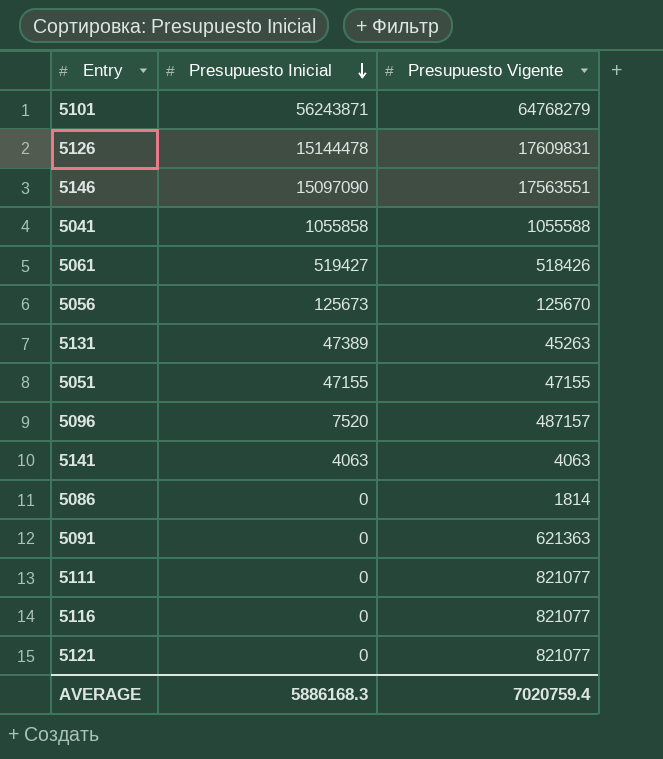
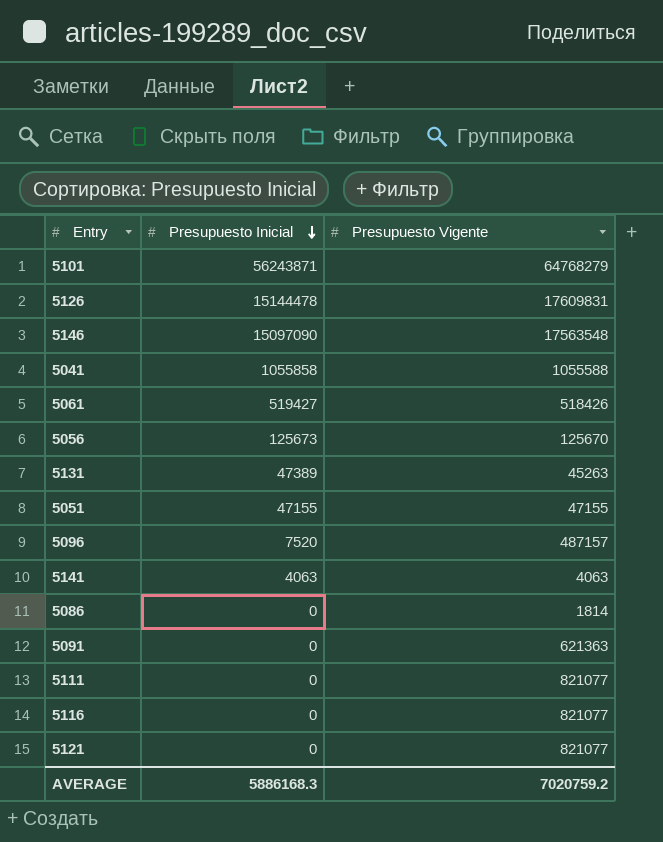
5146 | Presupuesto Vigente: 17563551 -> 17563548
AVERAGE | Presupuesto Vigente: 7020759.4 -> 7020759.2

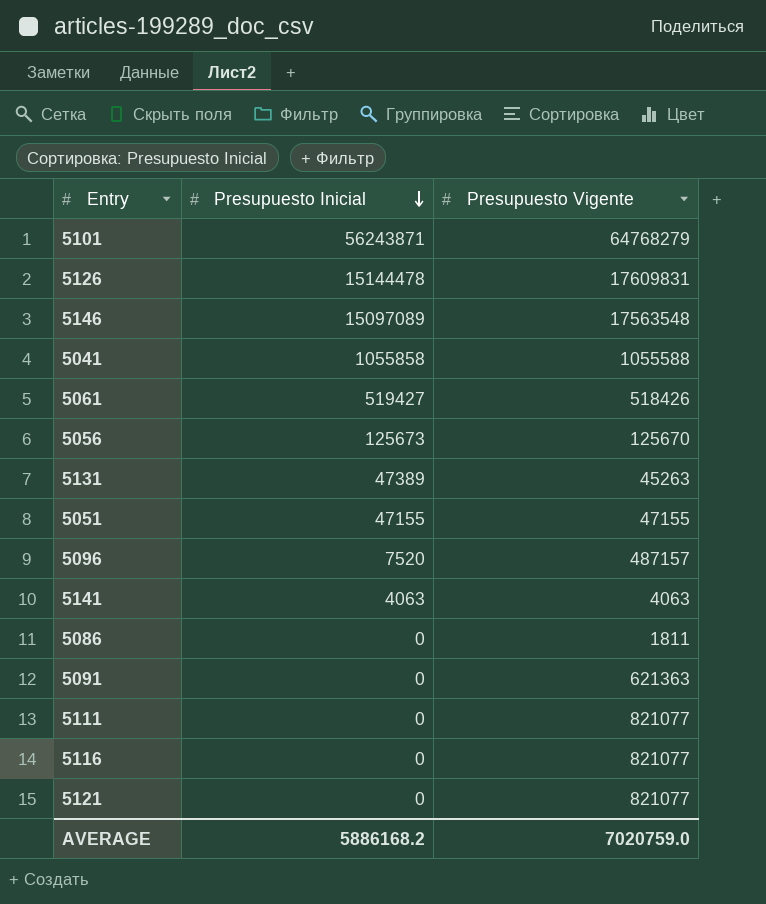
5146 | Presupuesto Inicial: 15097090 -> 15097089
5086 | Presupuesto Vigente: 1814 -> 1811
AVERAGE | Presupuesto Inicial: 5886168.3 -> 5886168.2
AVERAGE | Presupuesto Vigente: 7020759.2 -> 7020759.0

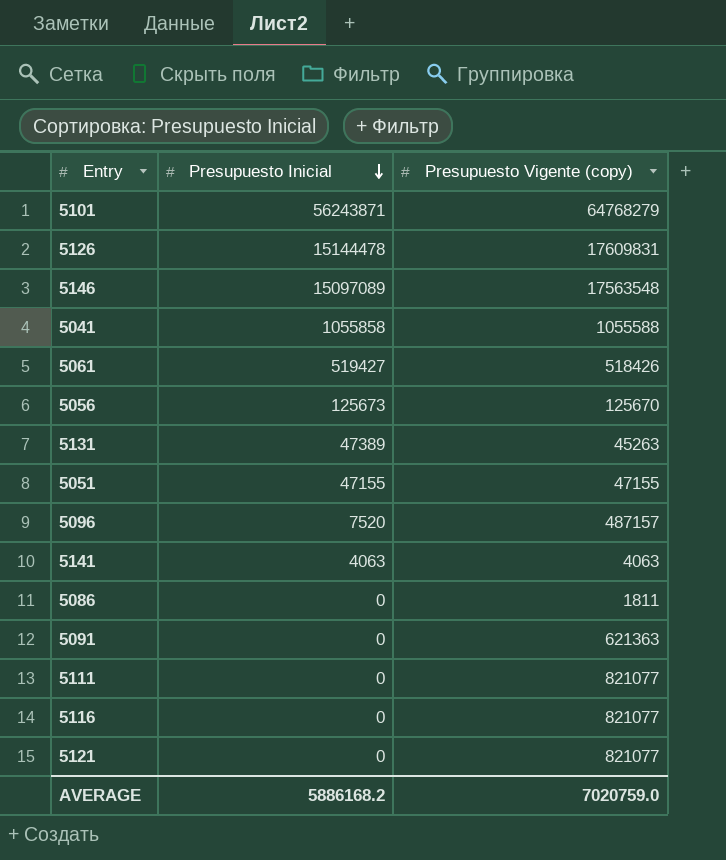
column name: Presupuesto Vigente -> Presupuesto Vigente (copy)

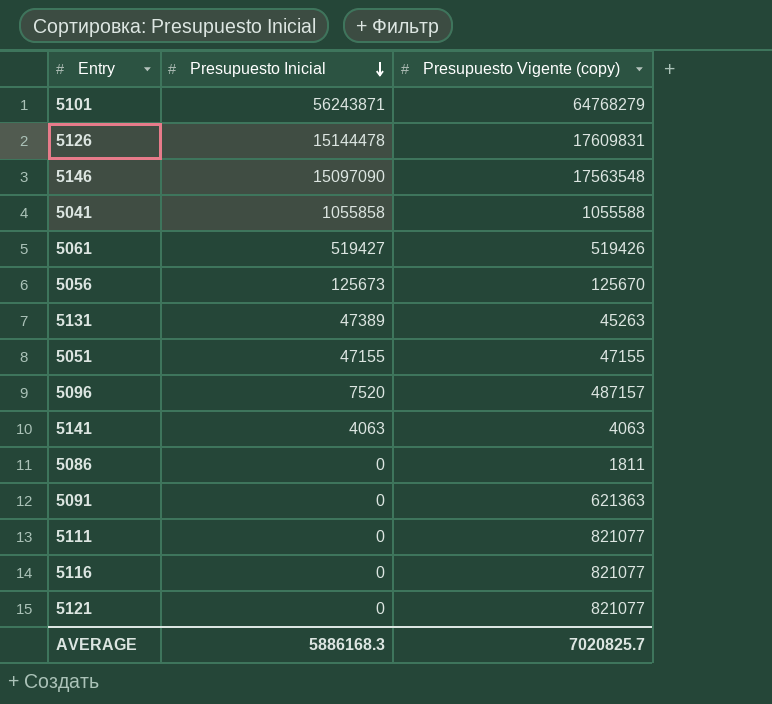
5146 | Presupuesto Inicial: 15097089 -> 15097090
5061 | Presupuesto Vigente (copy): 518426 -> 519426
AVERAGE | Presupuesto Inicial: 5886168.2 -> 5886168.3
AVERAGE | Presupuesto Vigente (copy): 7020759.0 -> 7020825.7

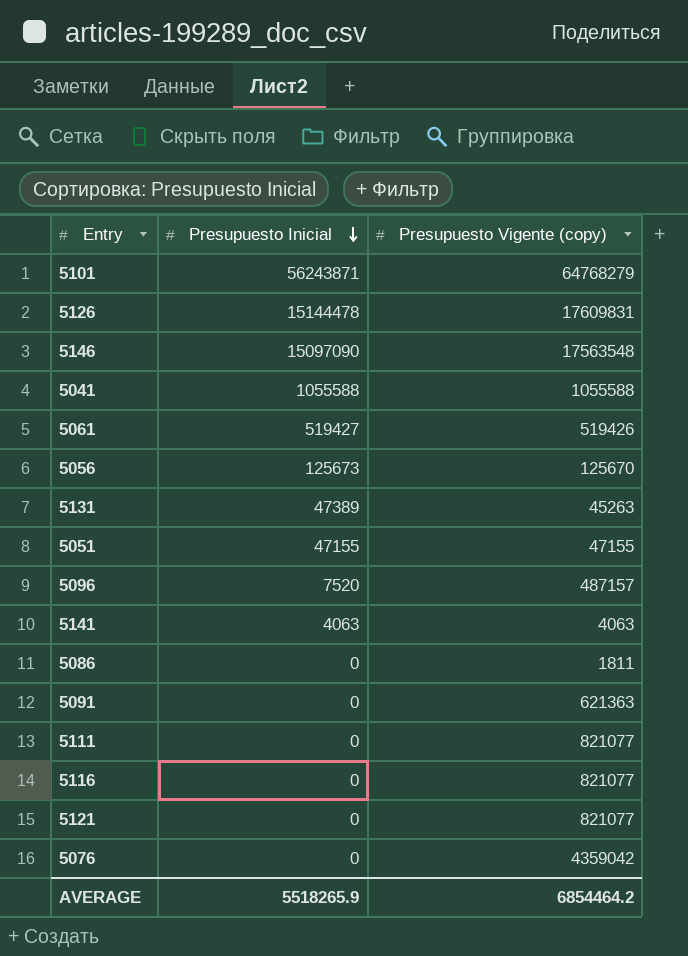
5041 | Presupuesto Inicial: 1055858 -> 1055588
row 5076: none -> 0 | 4359042
AVERAGE | Presupuesto Inicial: 5886168.3 -> 5518265.9
AVERAGE | Presupuesto Vigente (copy): 7020825.7 -> 6854464.2

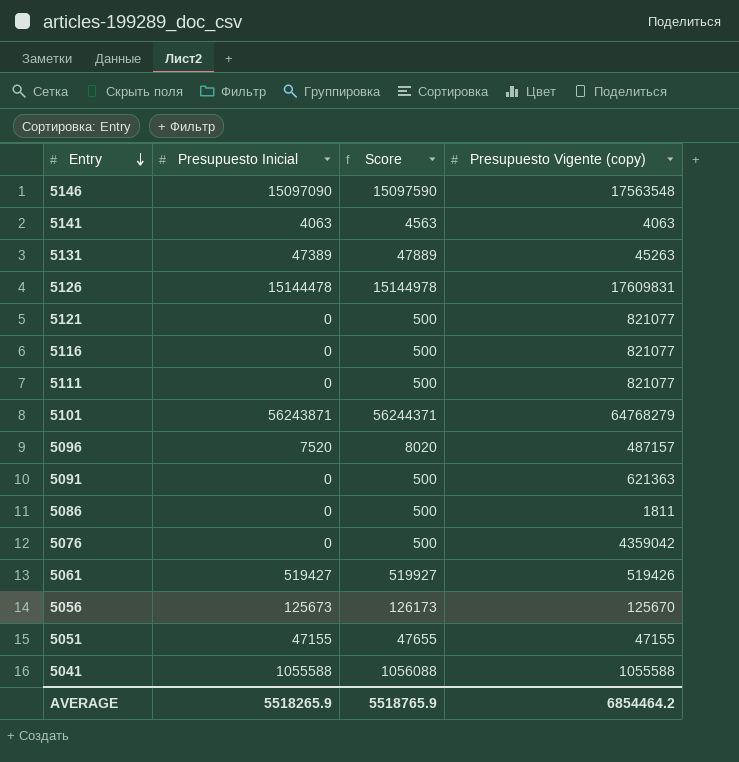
row order: Presupuesto Inicial descending -> Entry descending
column Score | formula: none -> [Presupuesto Inicial] + 500

